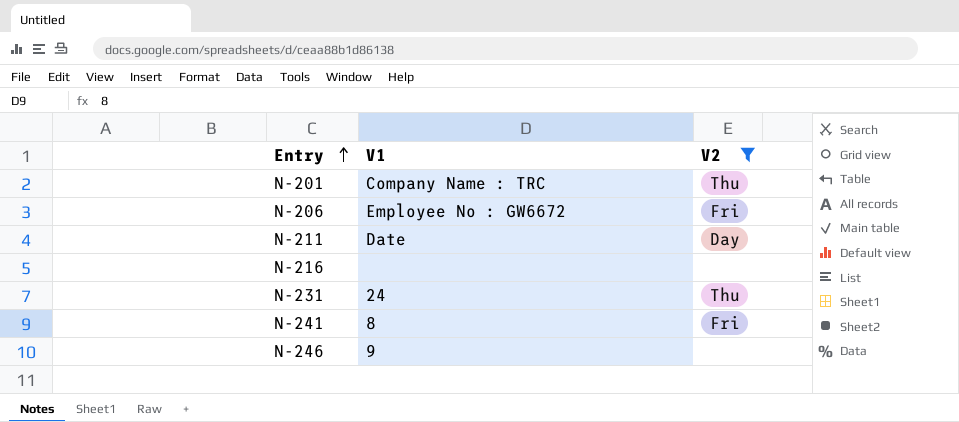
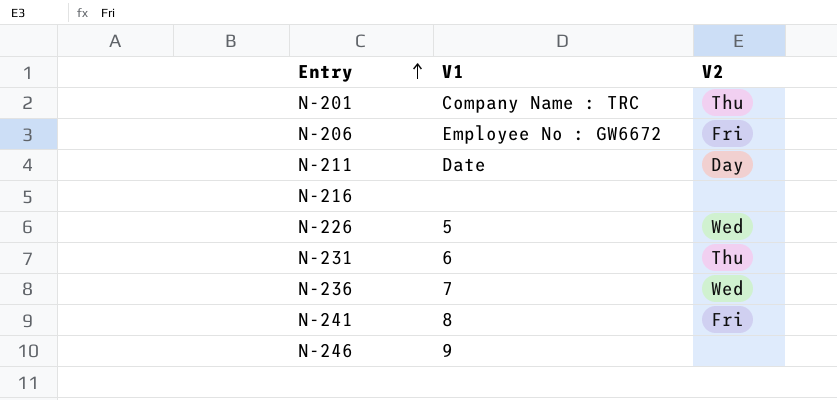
filter: V2 != Wed -> none
N-231 | V1: 24 -> 6

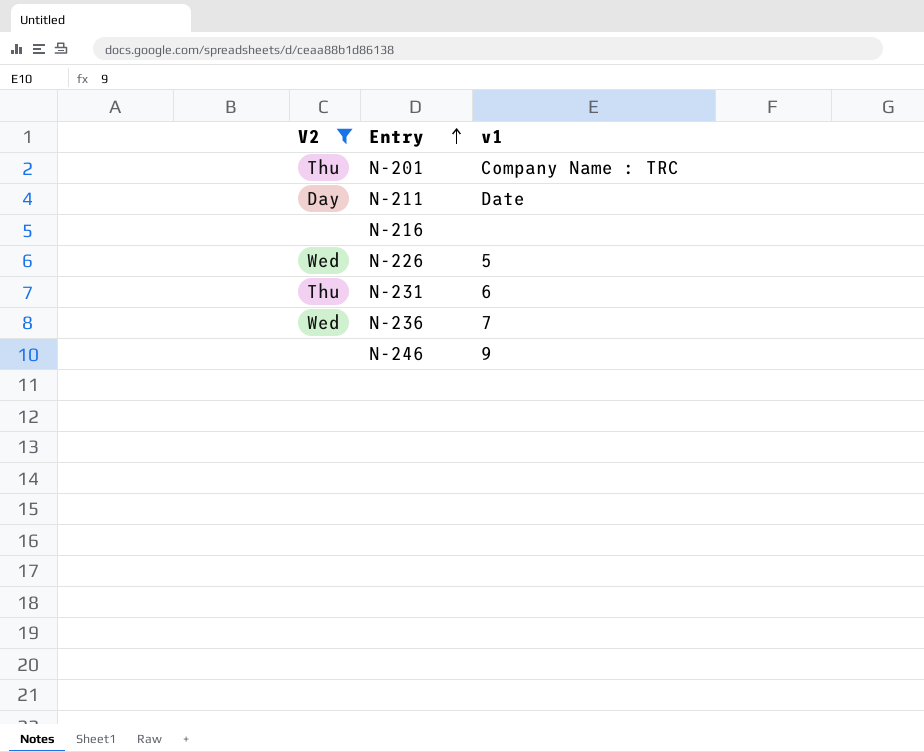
filter: none -> V2 != Fri
column V2 | position: 3 -> 1
column name: V1 -> v1

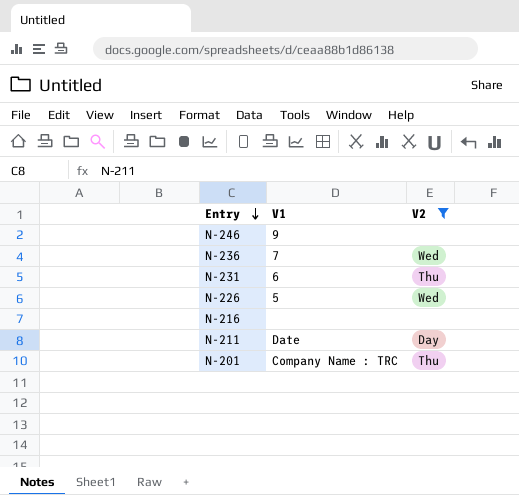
row order: Entry ascending -> Entry descending
column name: v1 -> V1
column V2 | position: 1 -> 3

